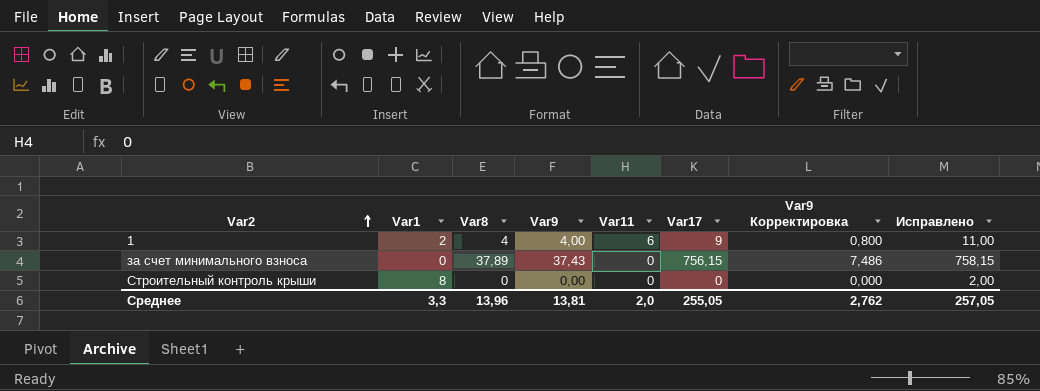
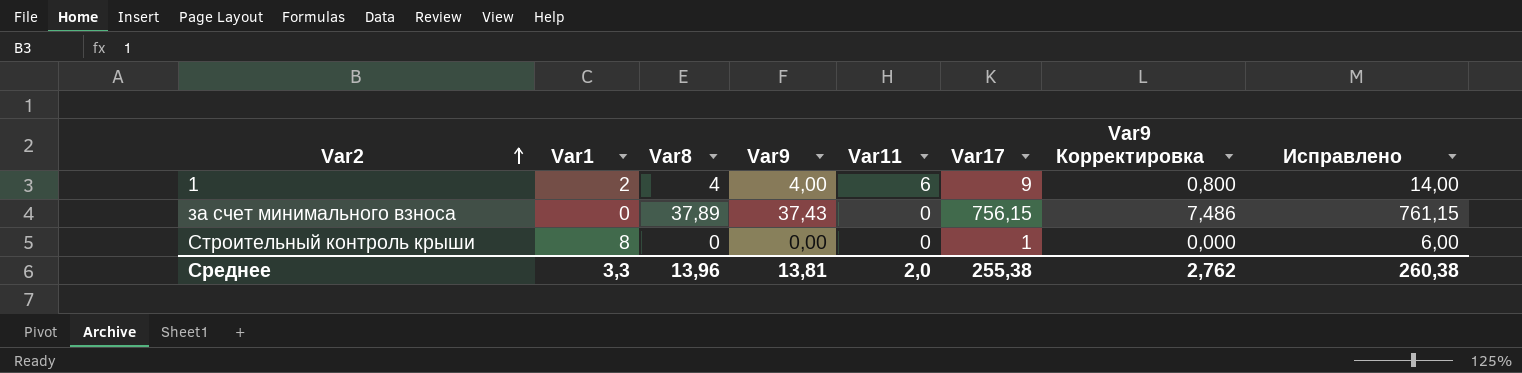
column Исправлено | formula: [Var17] + 2 -> [Var17] + 5
Строительный контроль крыши | Var17: 0 -> 1
Среднее | Var17: 255,05 -> 255,38
Среднее | Исправлено: 257,05 -> 260,38

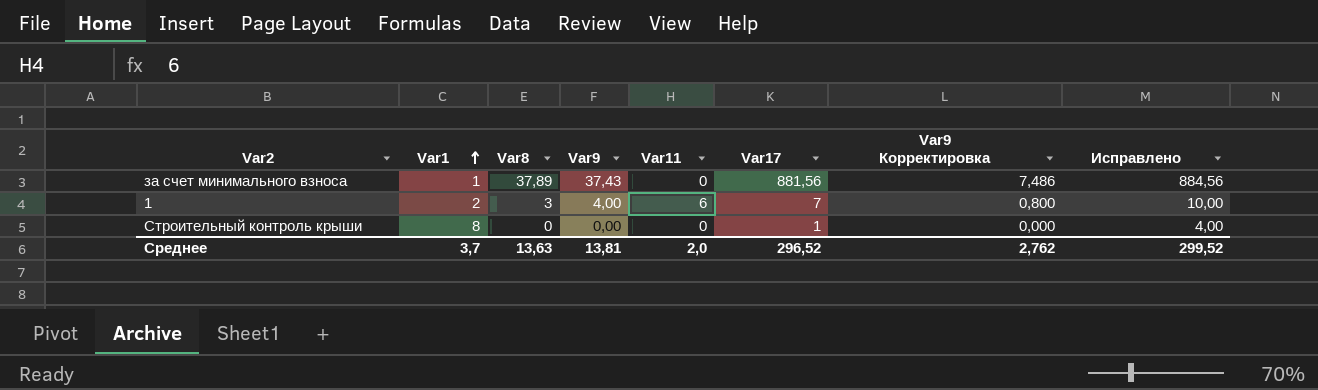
row order: Var2 ascending -> Var1 ascending
column Исправлено | formula: [Var17] + 5 -> [Var17] + 3
за счет минимального взноса | Var1: 0 -> 1
за счет минимального взноса | Var17: 756,15 -> 881,56
1 | Var8: 4 -> 3
1 | Var17: 9 -> 7
Среднее | Var1: 3,3 -> 3,7
Среднее | Var8: 13,96 -> 13,63
Среднее | Var17: 255,38 -> 296,52
Среднее | Исправлено: 260,38 -> 299,52

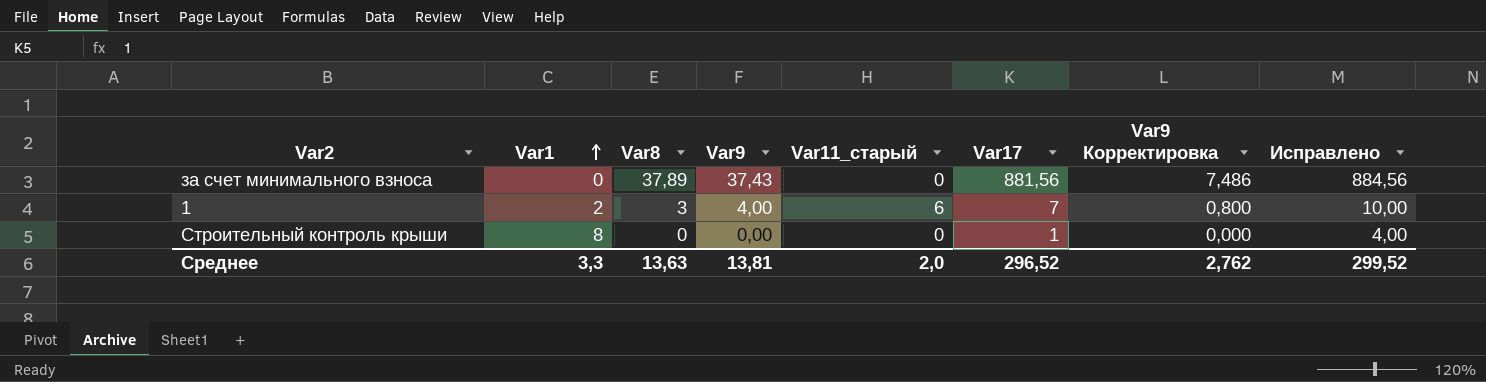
column name: Var11 -> Var11_старый
за счет минимального взноса | Var1: 1 -> 0
Среднее | Var1: 3,7 -> 3,3

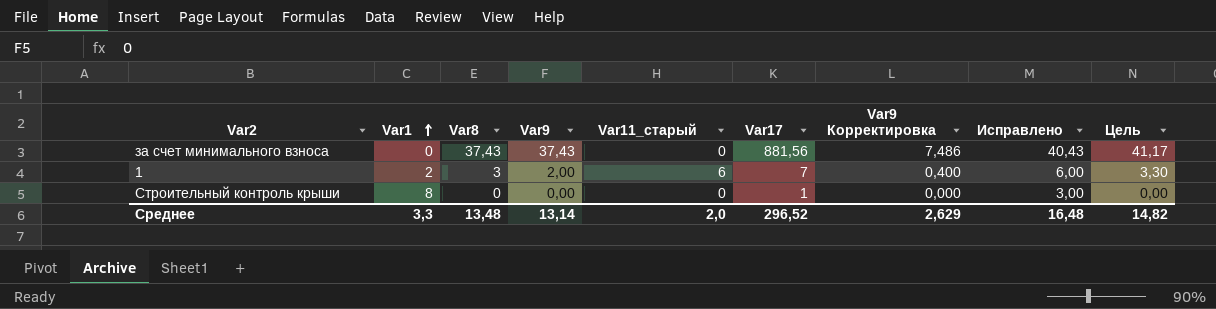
column Исправлено | formula: [Var17] + 3 -> [Var8] + 3
column Цель | formula: none -> [Var8] * 1,1
за счет минимального взноса | Var8: 37,89 -> 37,43
1 | Var9: 4,00 -> 2,00
1 | Var9 Корректировка: 0,800 -> 0,400
Среднее | Var8: 13,63 -> 13,48
Среднее | Var9: 13,81 -> 13,14
Среднее | Var9 Корректировка: 2,762 -> 2,629
Среднее | Исправлено: 299,52 -> 16,48

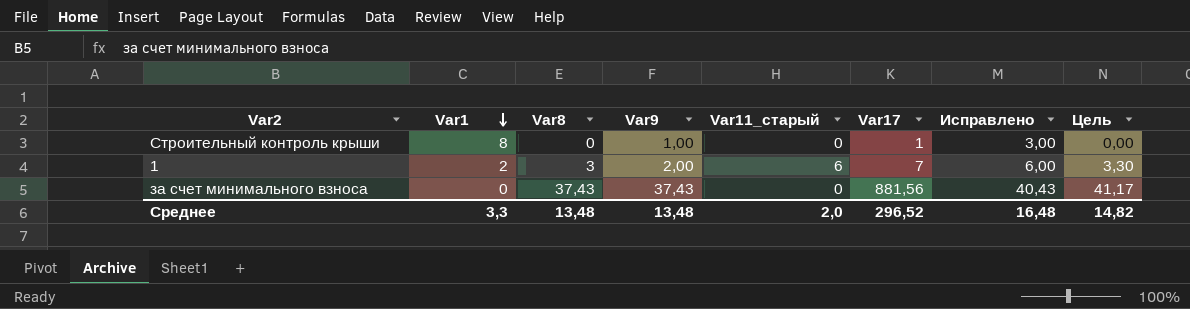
row order: Var1 ascending -> Var1 descending
column Var9 Корректировка | formula: [Var9] * 0,2 -> none
Строительный контроль крыши | Var9: 0,00 -> 1,00
Среднее | Var9: 13,14 -> 13,48

